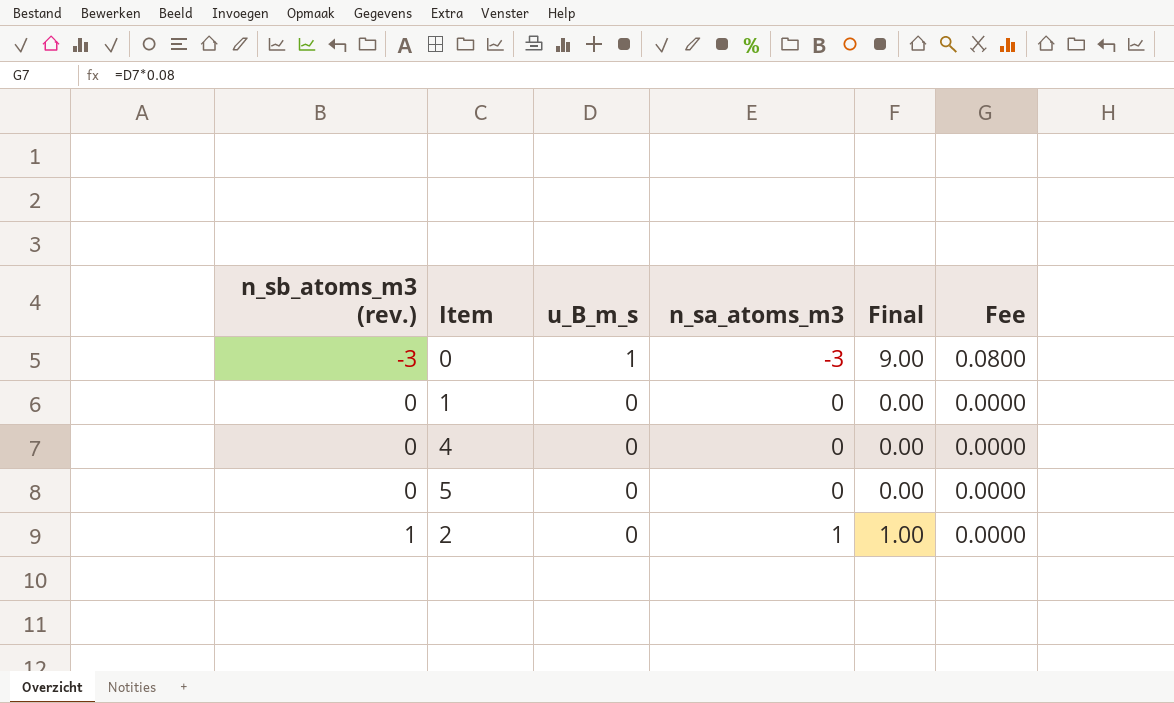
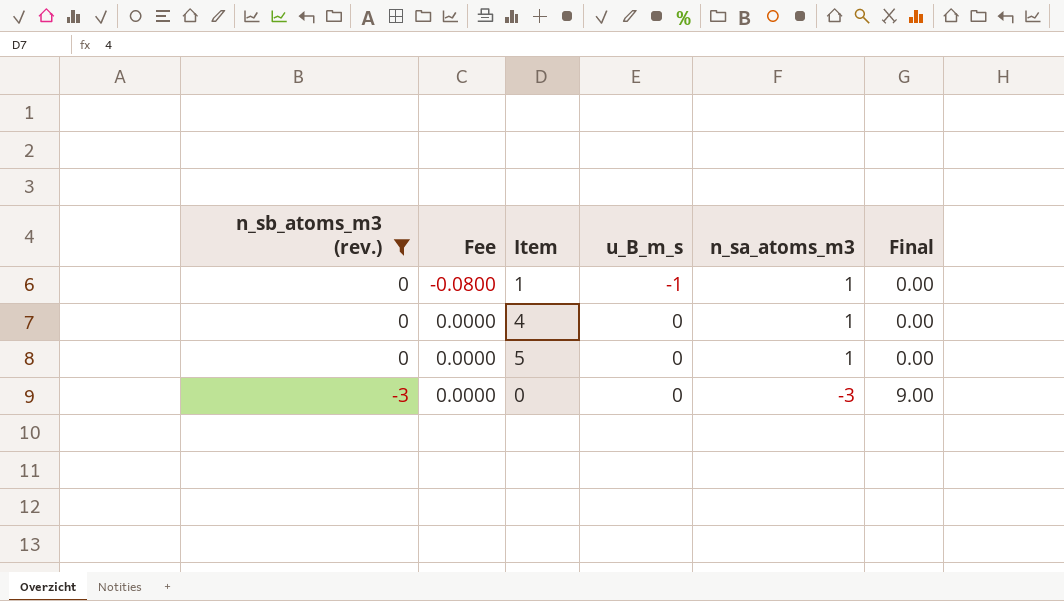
filter: none -> n_sb_atoms_m3 (rev.) != 1
row order: n_sb_atoms_m3 (rev.) ascending -> n_sb_atoms_m3 (rev.) descending
column Fee | position: 6 -> 2
1 | Fee: 0.0000 -> -0.0800
1 | u_B_m_s: 0 -> -1
1 | n_sa_atoms_m3: 0 -> 1
4 | n_sa_atoms_m3: 0 -> 1
5 | n_sa_atoms_m3: 0 -> 1
0 | Fee: 0.0800 -> 0.0000
0 | u_B_m_s: 1 -> 0

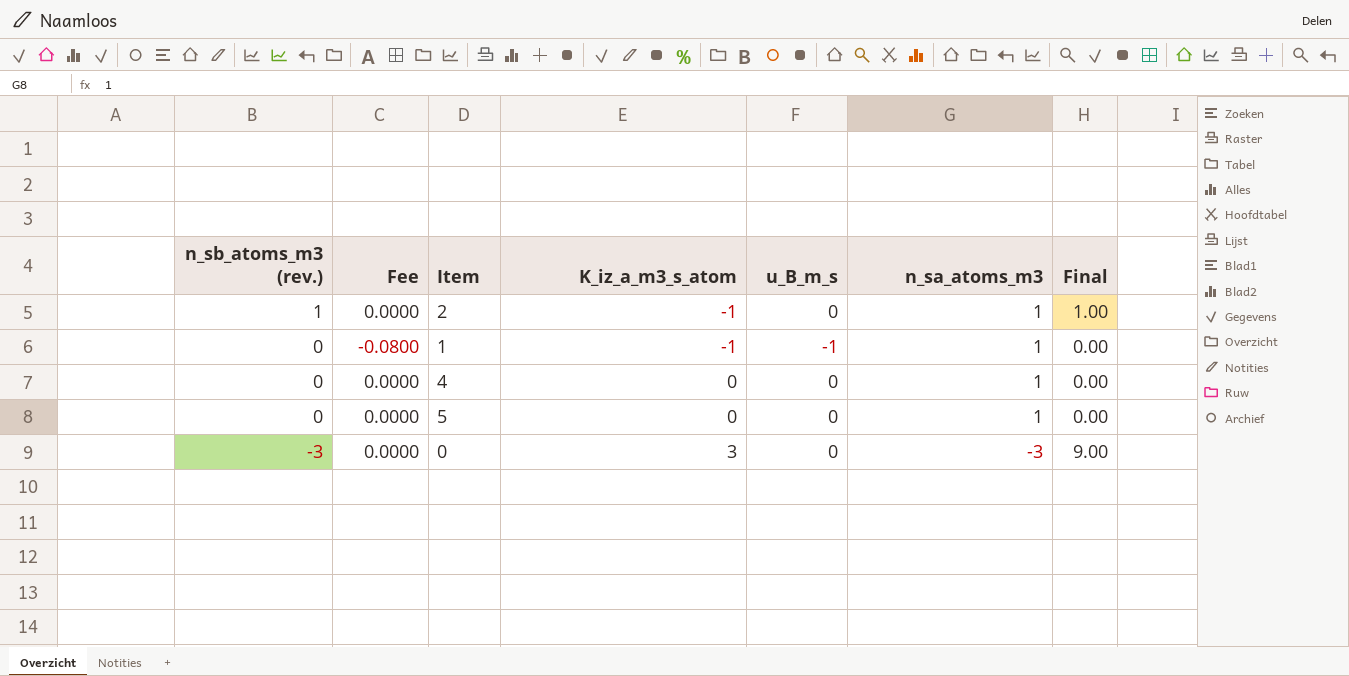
filter: n_sb_atoms_m3 (rev.) != 1 -> none
column K_iz_a_m3_s_atom | position: none -> 4

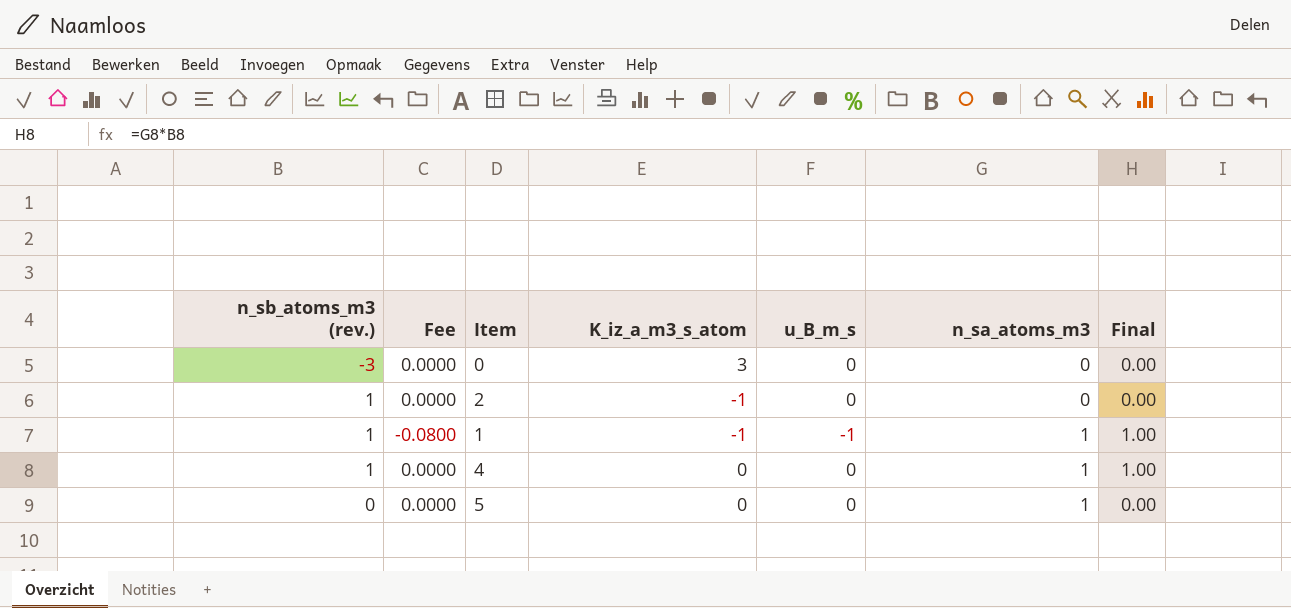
row order: n_sb_atoms_m3 (rev.) descending -> n_sa_atoms_m3 ascending
0 | n_sa_atoms_m3: -3 -> 0
0 | Final: 9.00 -> 0.00
2 | n_sa_atoms_m3: 1 -> 0
2 | Final: 1.00 -> 0.00
1 | n_sb_atoms_m3 (rev.): 0 -> 1
1 | Final: 0.00 -> 1.00
4 | n_sb_atoms_m3 (rev.): 0 -> 1
4 | Final: 0.00 -> 1.00

